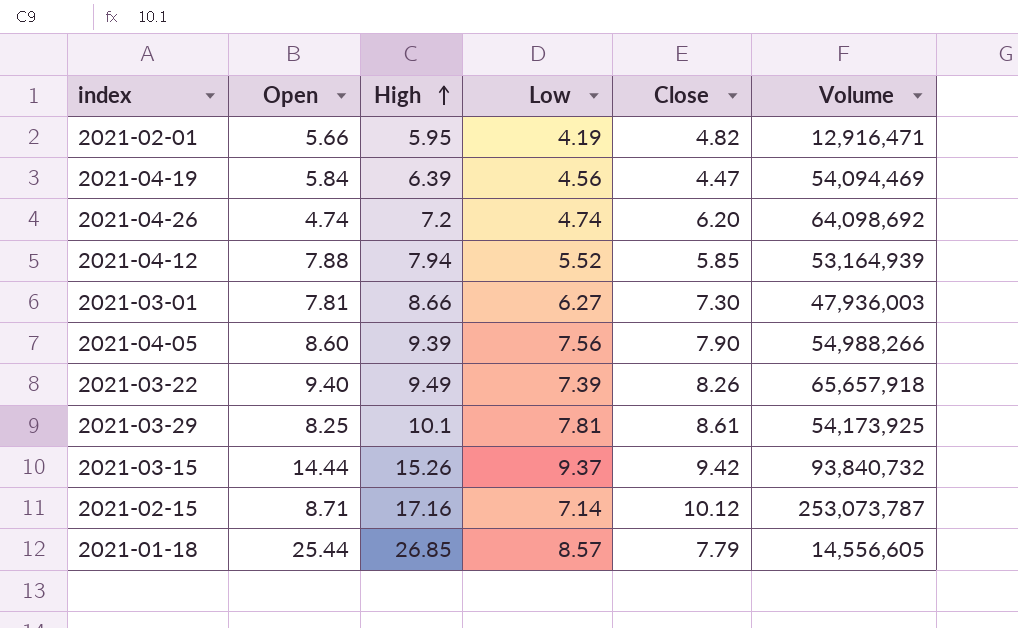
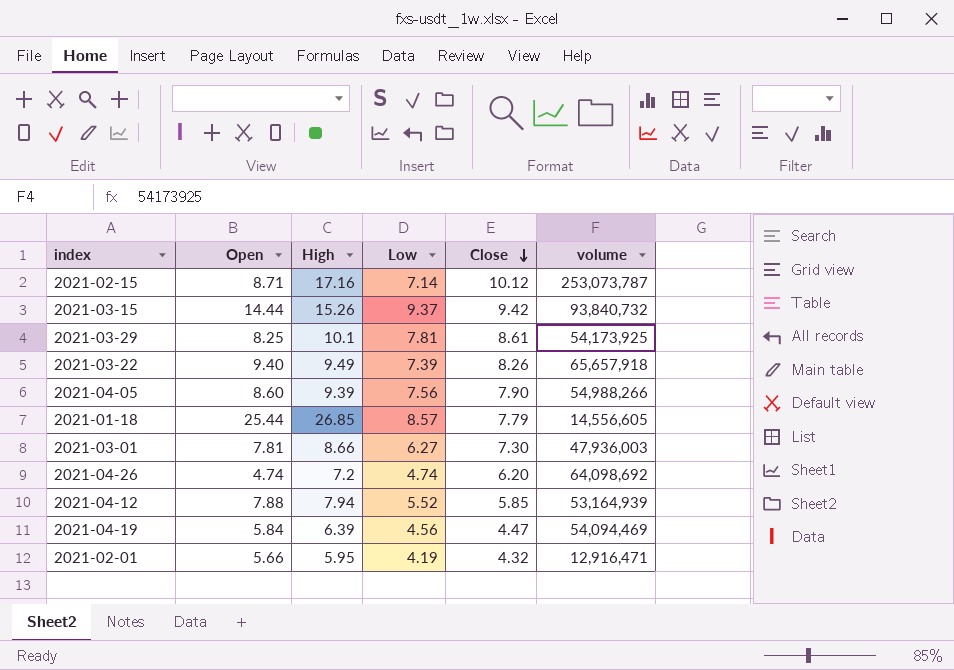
row order: High ascending -> Close descending
column name: Volume -> volume
2021-02-01 | Close: 4.82 -> 4.32

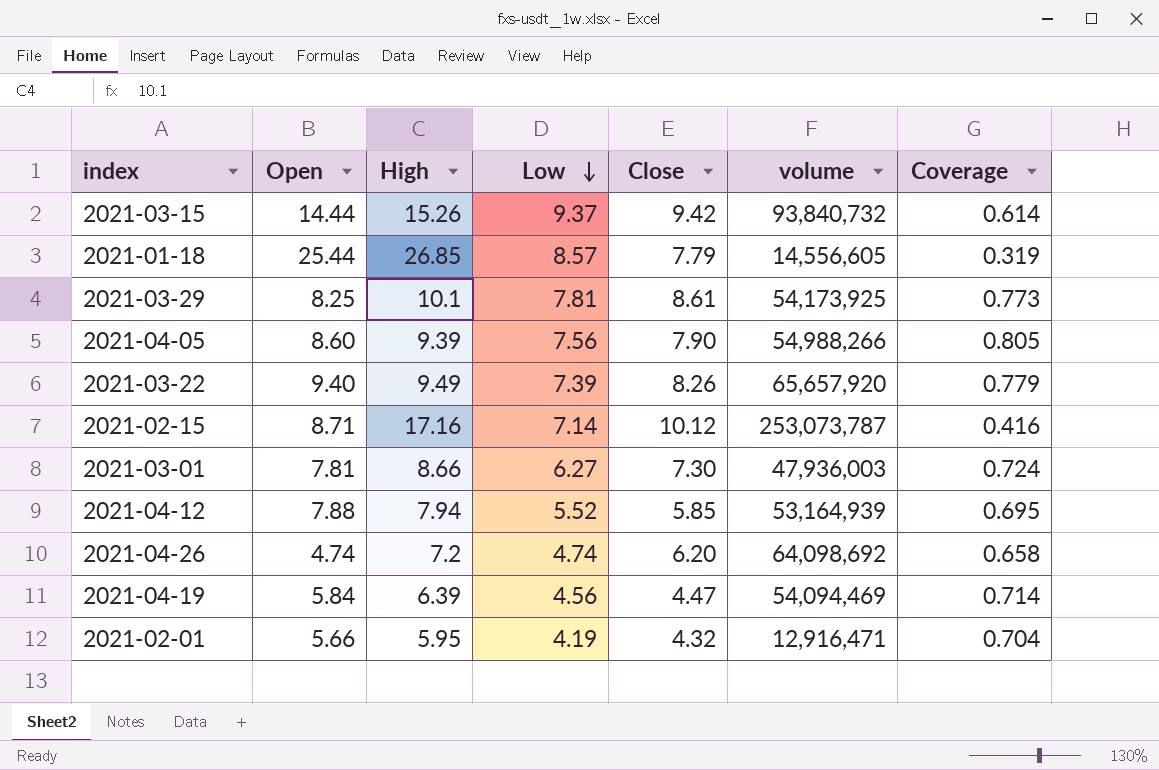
row order: Close descending -> Low descending
column Coverage | formula: none -> [Low] / [High]
2021-03-22 | volume: 65,657,918 -> 65,657,920

